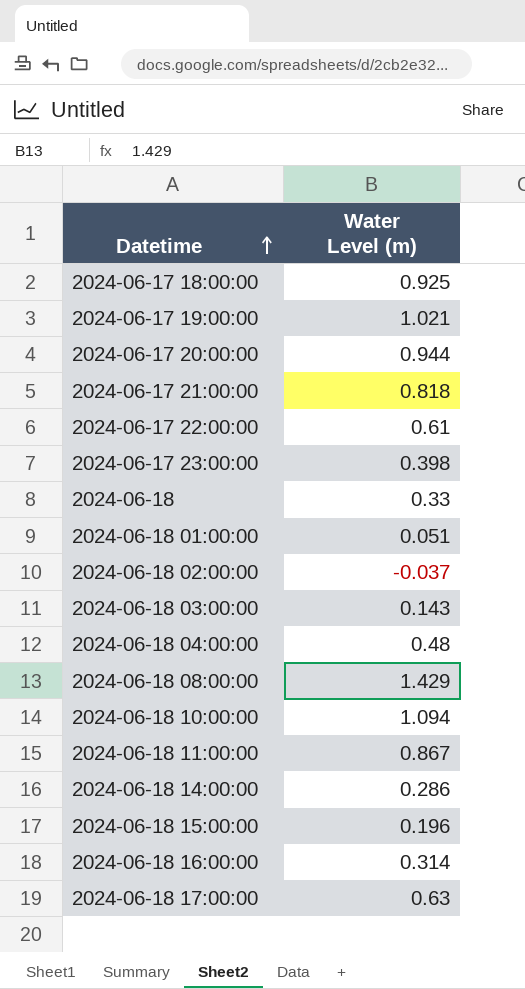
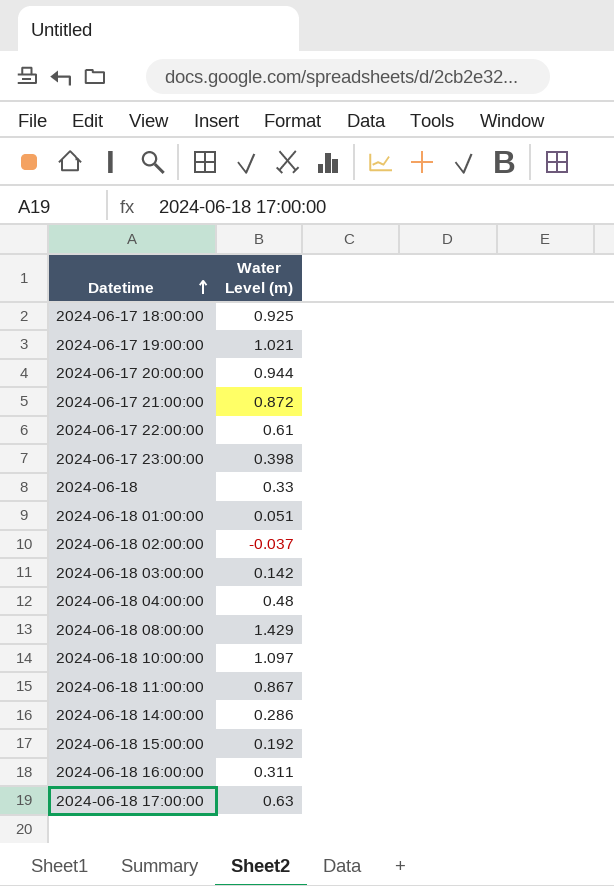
2024-06-17 21:00:00 | Water Level (m): 0.818 -> 0.872
2024-06-18 03:00:00 | Water Level (m): 0.143 -> 0.142
2024-06-18 10:00:00 | Water Level (m): 1.094 -> 1.097
2024-06-18 15:00:00 | Water Level (m): 0.196 -> 0.192
2024-06-18 16:00:00 | Water Level (m): 0.314 -> 0.311

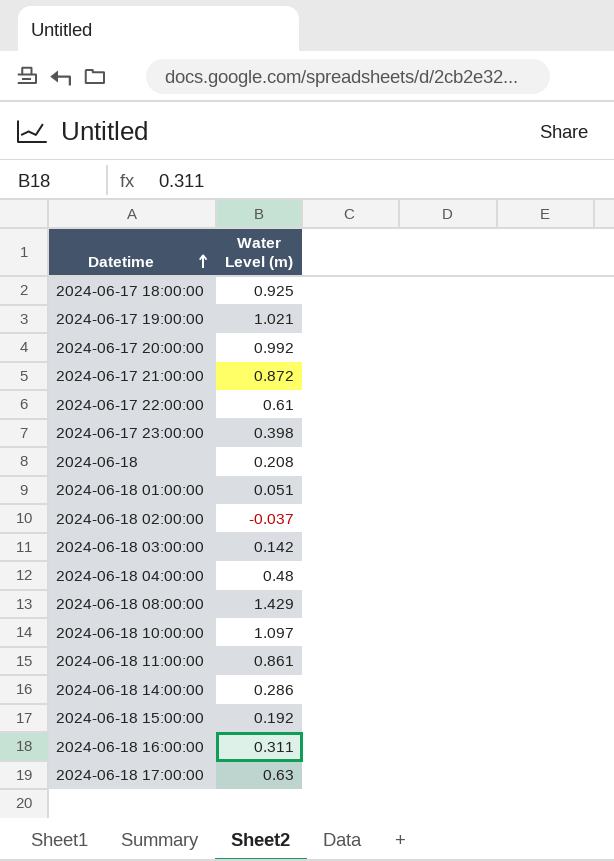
2024-06-17 20:00:00 | Water Level (m): 0.944 -> 0.992
2024-06-18 | Water Level (m): 0.33 -> 0.208
2024-06-18 11:00:00 | Water Level (m): 0.867 -> 0.861

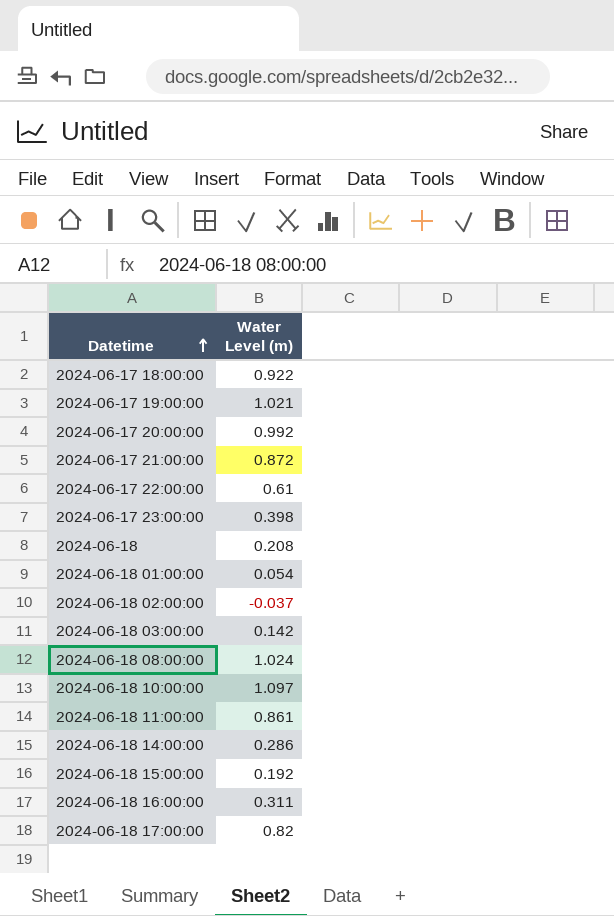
row 2024-06-18 04:00:00: 0.48 -> none
2024-06-17 18:00:00 | Water Level (m): 0.925 -> 0.922
2024-06-18 01:00:00 | Water Level (m): 0.051 -> 0.054
2024-06-18 08:00:00 | Water Level (m): 1.429 -> 1.024
2024-06-18 17:00:00 | Water Level (m): 0.63 -> 0.82

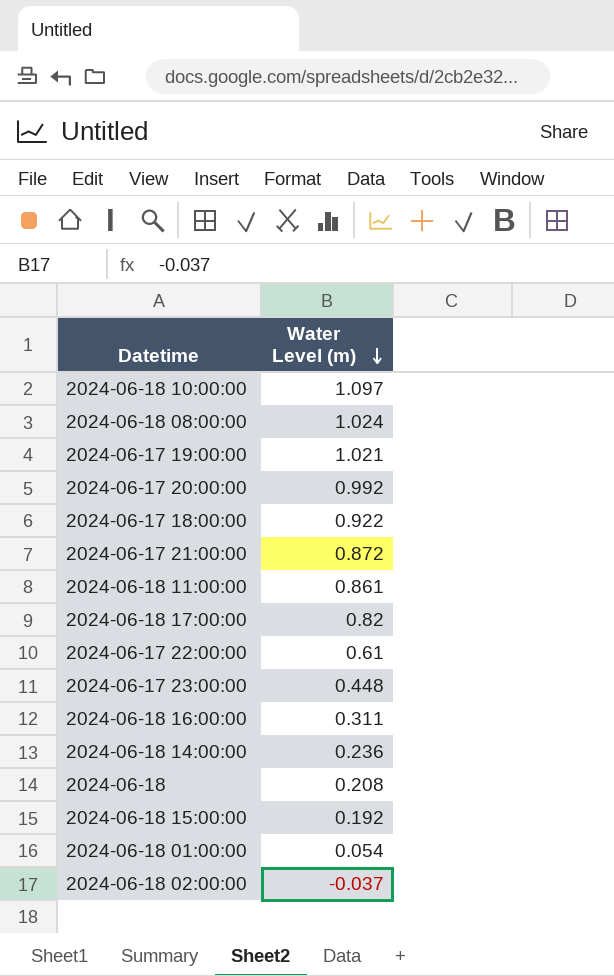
row order: Datetime ascending -> Water Level (m) descending
row 2024-06-18 03:00:00: 0.142 -> none
2024-06-17 23:00:00 | Water Level (m): 0.398 -> 0.448
2024-06-18 14:00:00 | Water Level (m): 0.286 -> 0.236

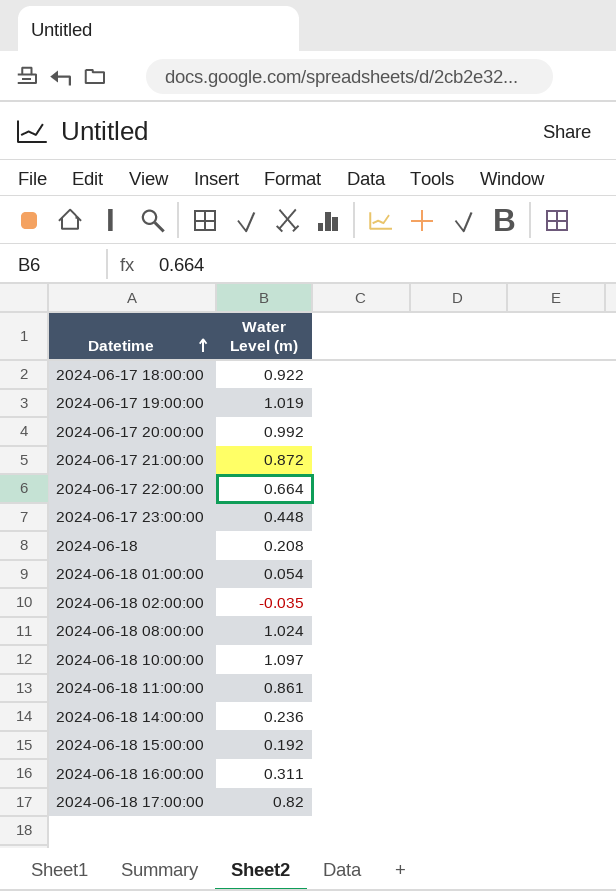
row order: Water Level (m) descending -> Datetime ascending
2024-06-17 19:00:00 | Water Level (m): 1.021 -> 1.019
2024-06-17 22:00:00 | Water Level (m): 0.61 -> 0.664
2024-06-18 02:00:00 | Water Level (m): -0.037 -> -0.035

